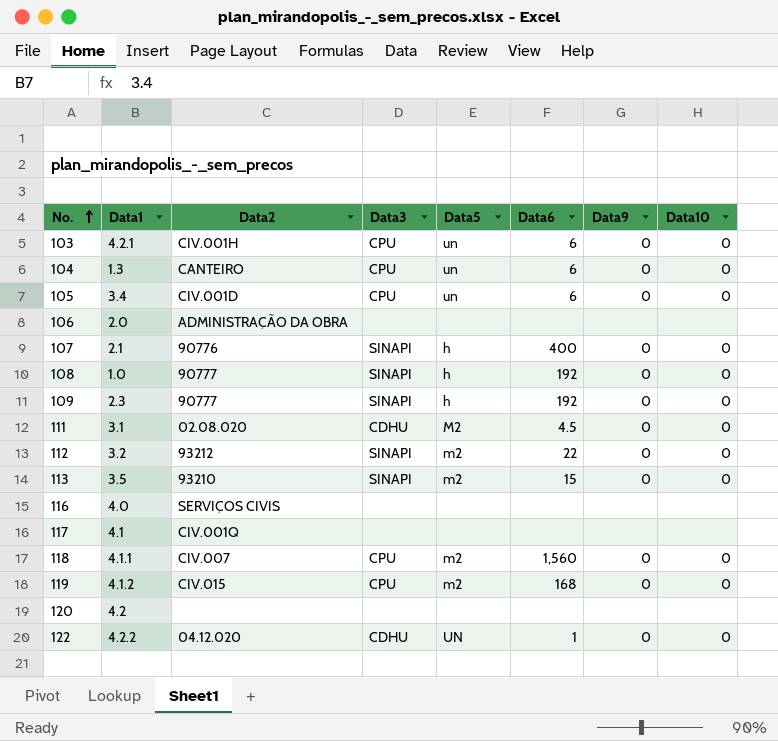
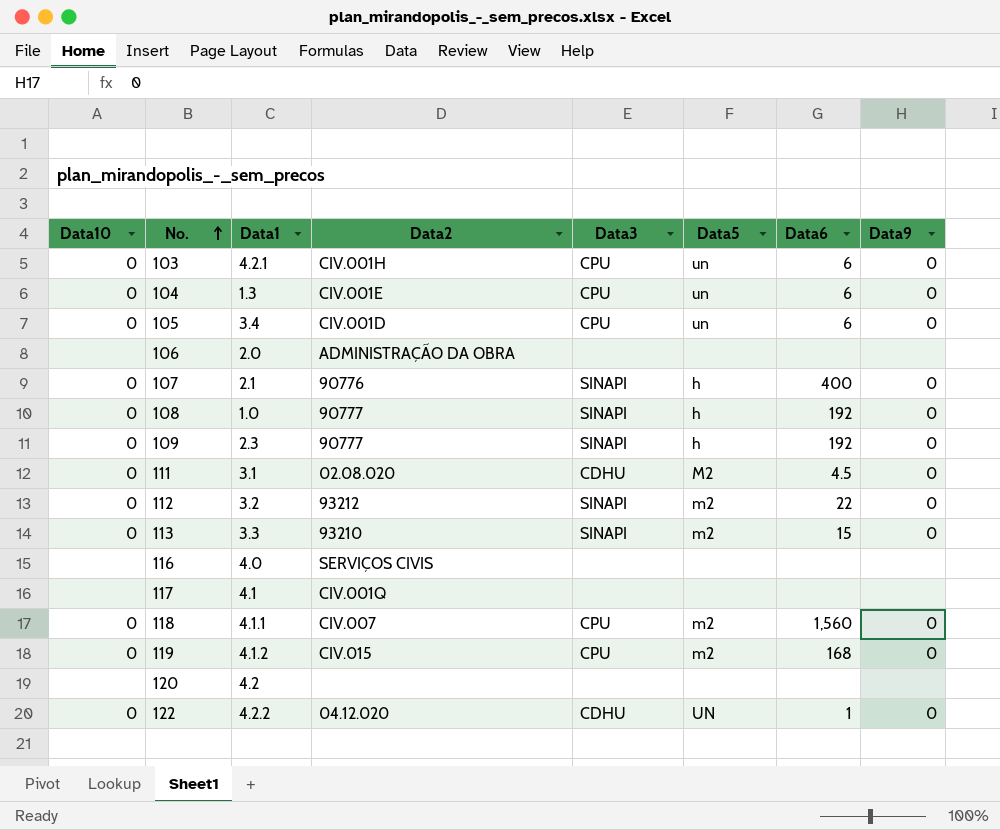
column Data10 | position: 8 -> 1
104 | Data2: CANTEIRO -> CIV.001E
113 | Data1: 3.5 -> 3.3

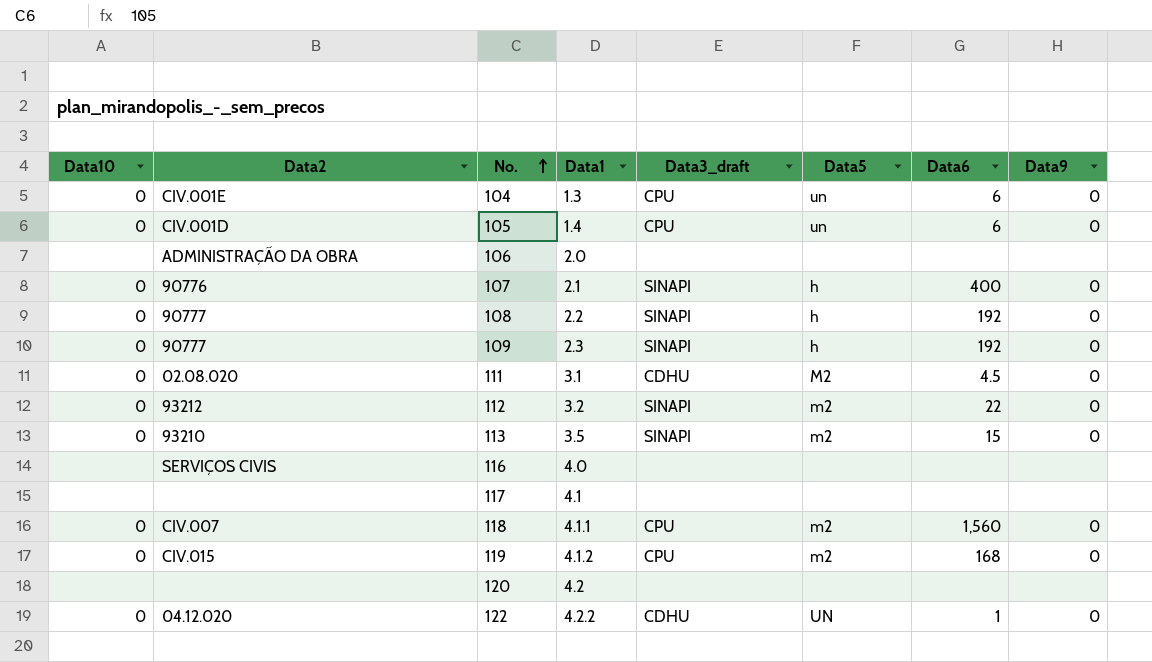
column Data2 | position: 4 -> 2
column name: Data3 -> Data3_draft
row 103: 0 | 4.2.1 | CIV.001H | CPU | un | 6 | 0 -> none
105 | Data1: 3.4 -> 1.4
108 | Data1: 1.0 -> 2.2
113 | Data1: 3.3 -> 3.5
117 | Data2: CIV.001Q -> none

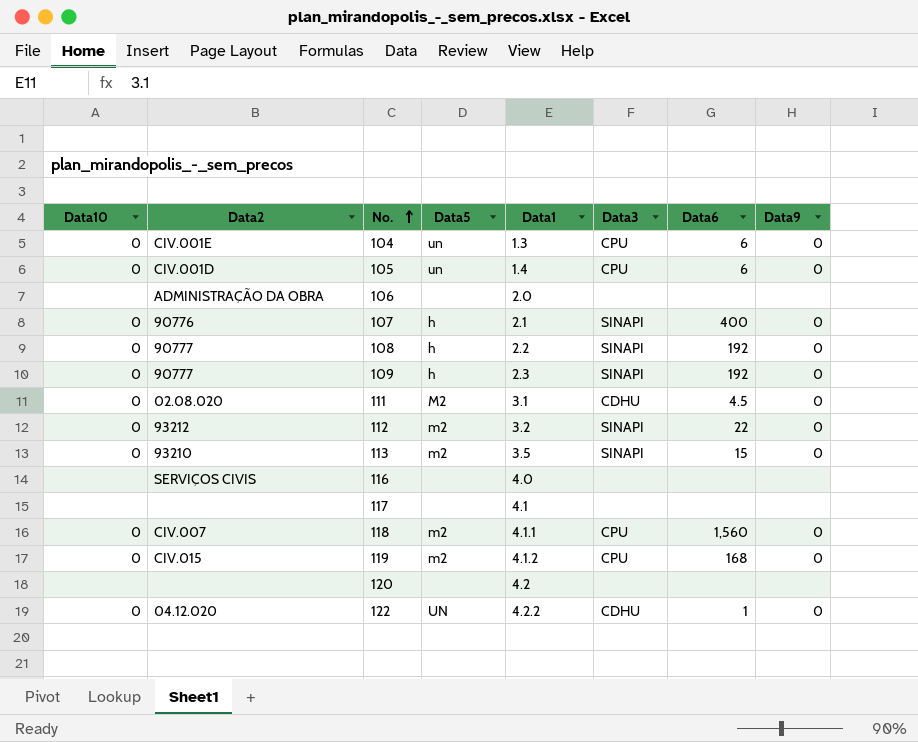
column Data5 | position: 6 -> 4
column name: Data3_draft -> Data3

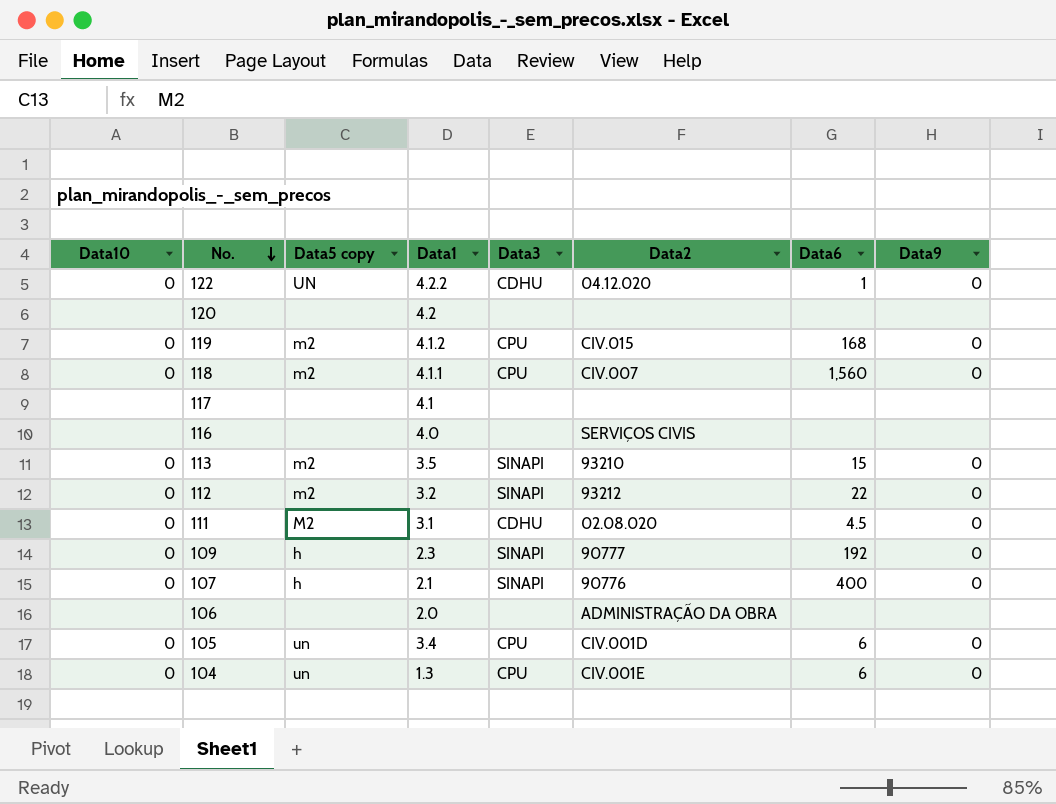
row order: No. ascending -> No. descending
column name: Data5 -> Data5 copy
column Data2 | position: 2 -> 6
row 108: 0 | 90777 | h | 2.2 | SINAPI | 192 | 0 -> none
105 | Data1: 1.4 -> 3.4

